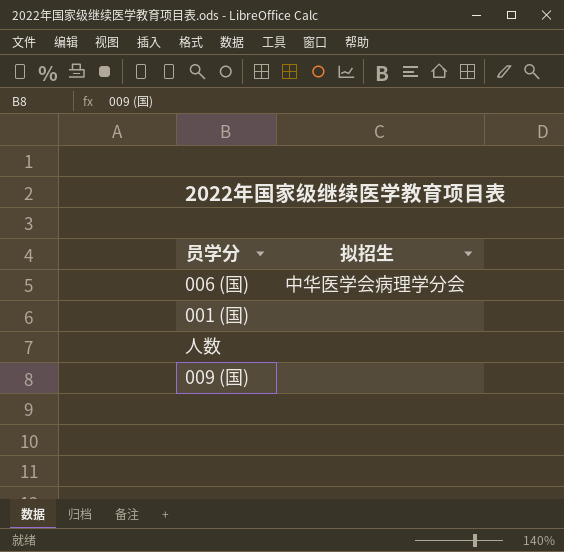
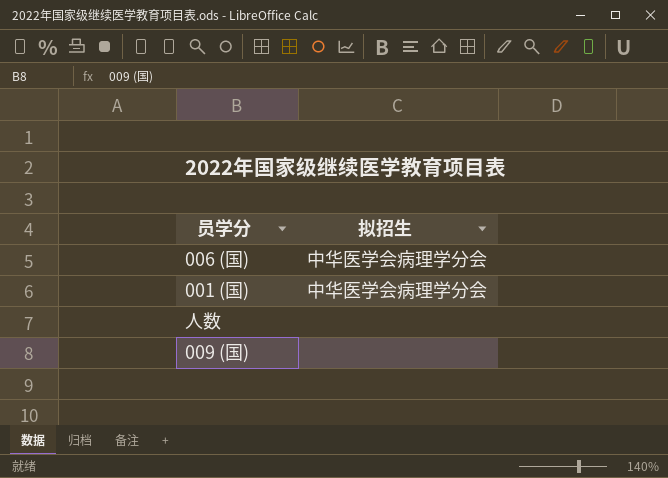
001 (国) | 拟招生: none -> 中华医学会病理学分会

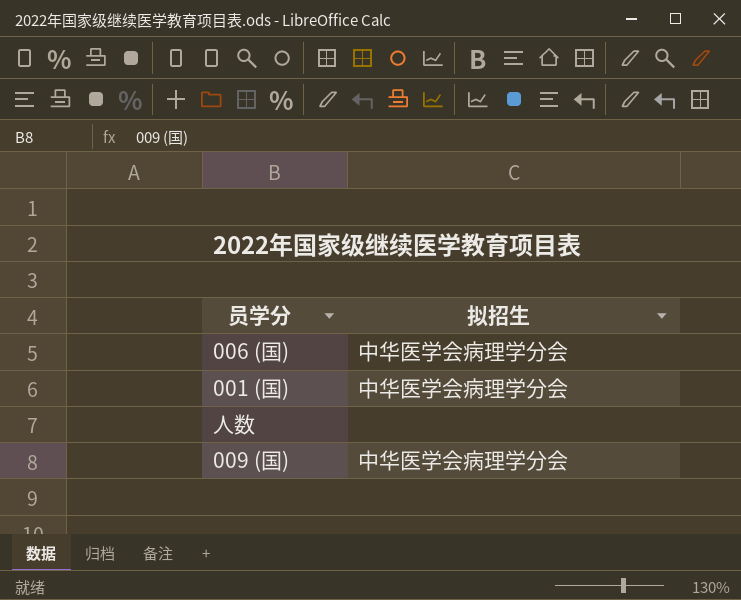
009 (国) | 拟招生: none -> 中华医学会病理学分会

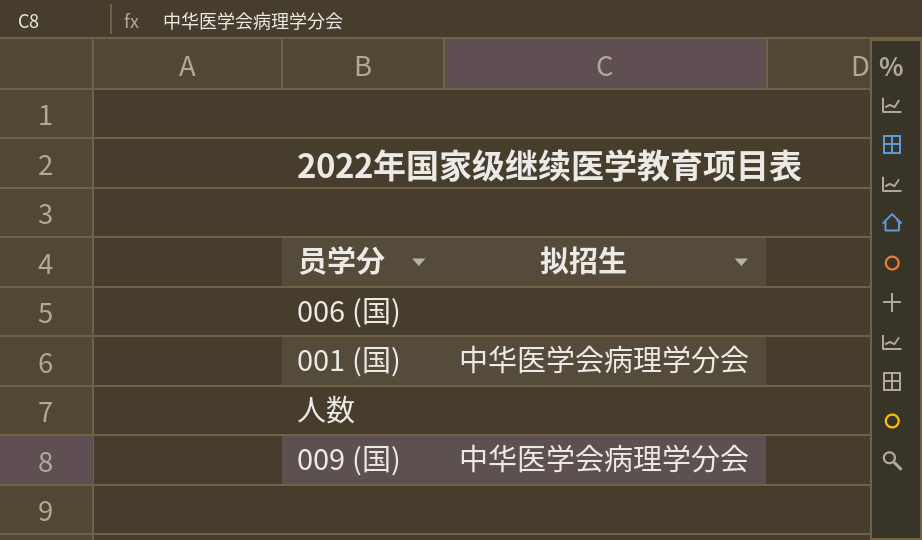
006 (国) | 拟招生: 中华医学会病理学分会 -> none

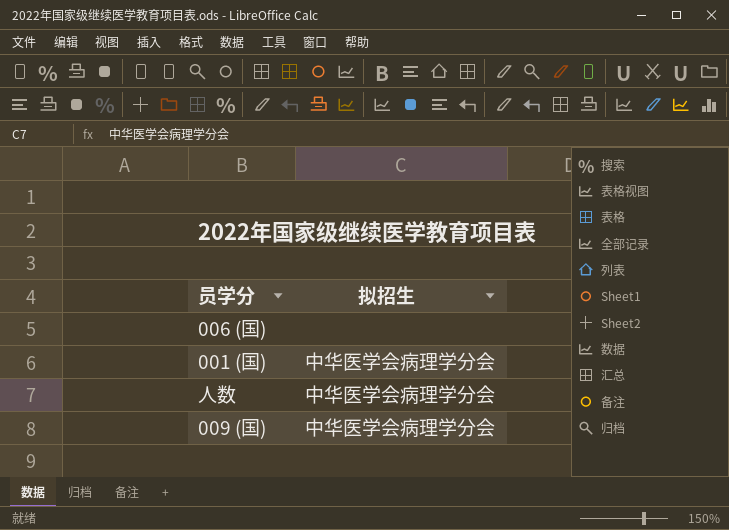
人数 | 拟招生: none -> 中华医学会病理学分会

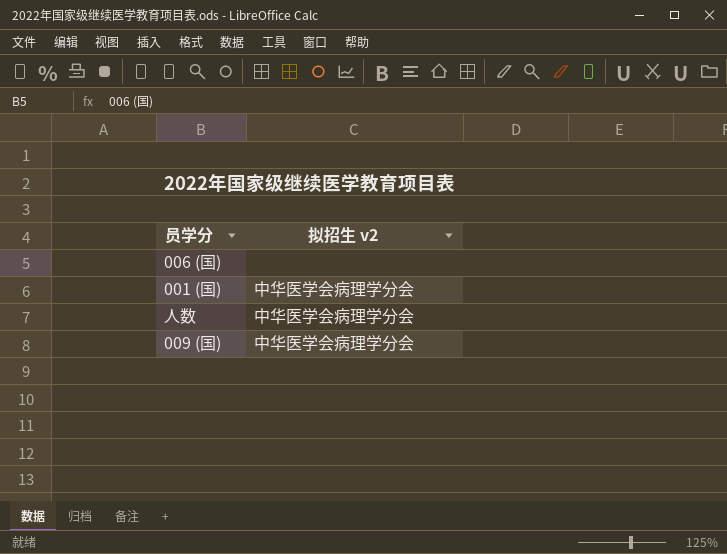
column name: 拟招生 -> 拟招生 v2

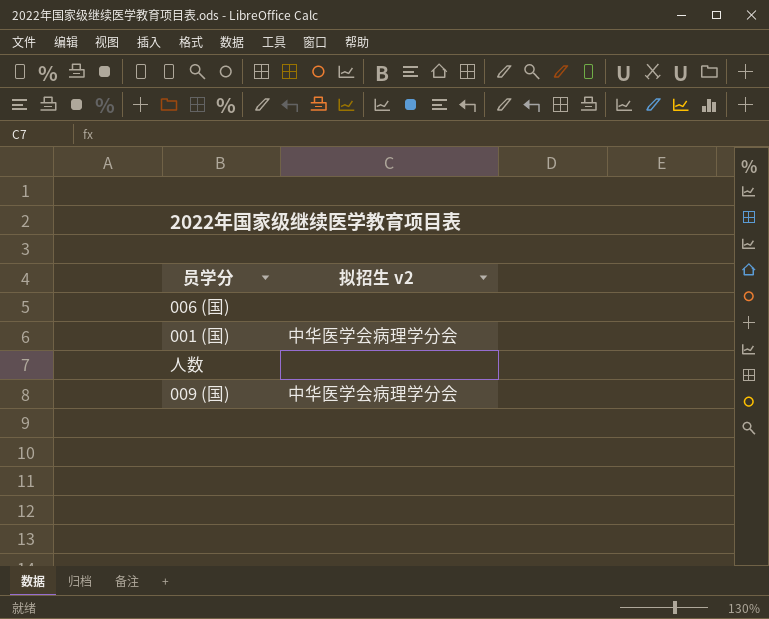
人数 | 拟招生 v2: 中华医学会病理学分会 -> none

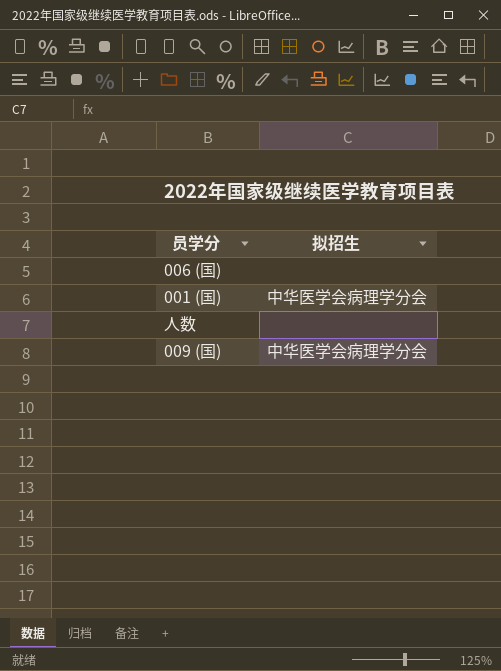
column name: 拟招生 v2 -> 拟招生

